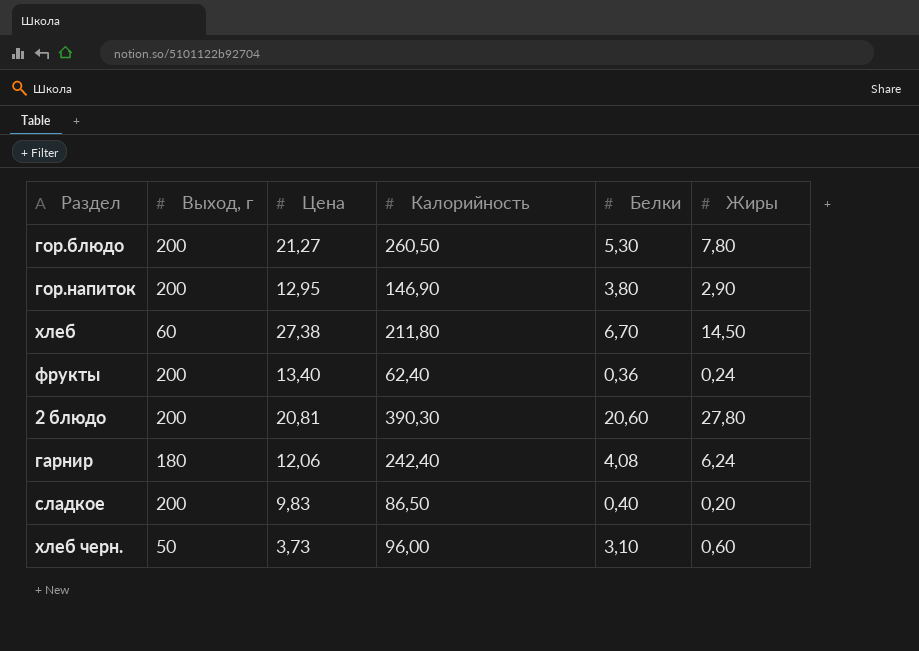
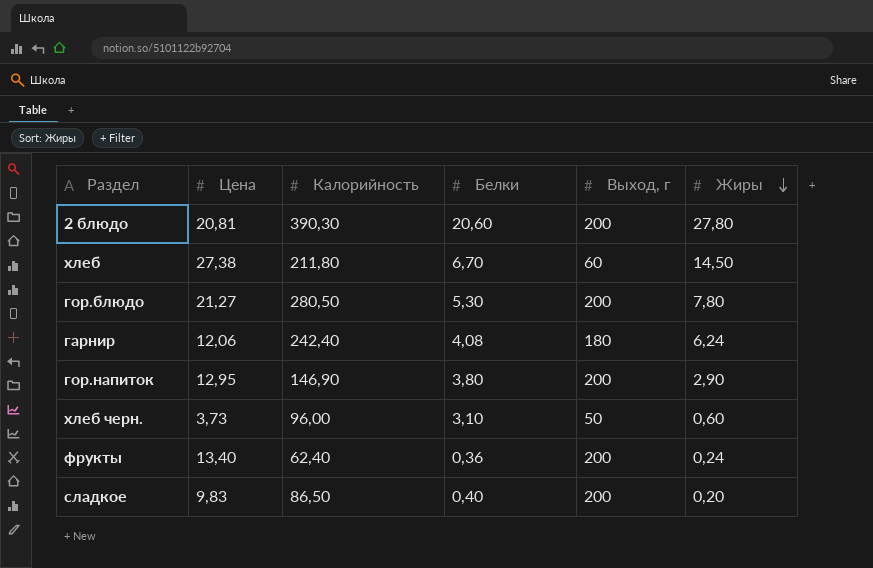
row order: none -> Жиры descending
column Выход, г | position: 2 -> 5
гор.блюдо | Калорийность: 260,50 -> 280,50

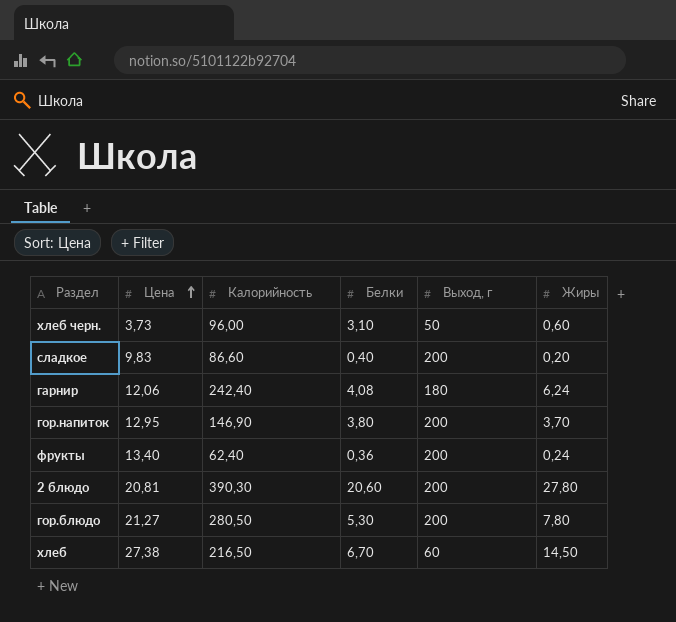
row order: Жиры descending -> Цена ascending
сладкое | Калорийность: 86,50 -> 86,60
гор.напиток | Жиры: 2,90 -> 3,70
хлеб | Калорийность: 211,80 -> 216,50

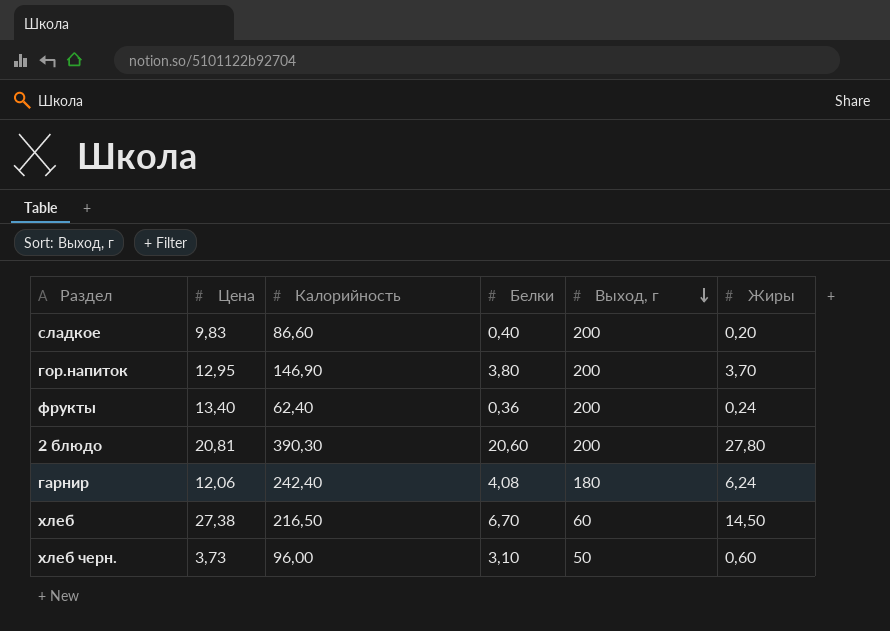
row order: Цена ascending -> Выход, г descending
row гор.блюдо: 21,27 | 280,50 | 5,30 | 200 | 7,80 -> none

